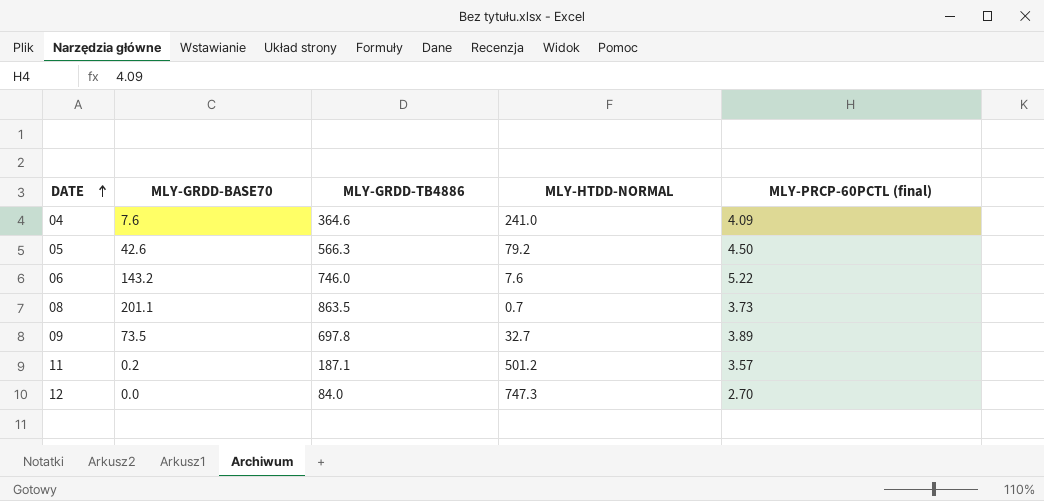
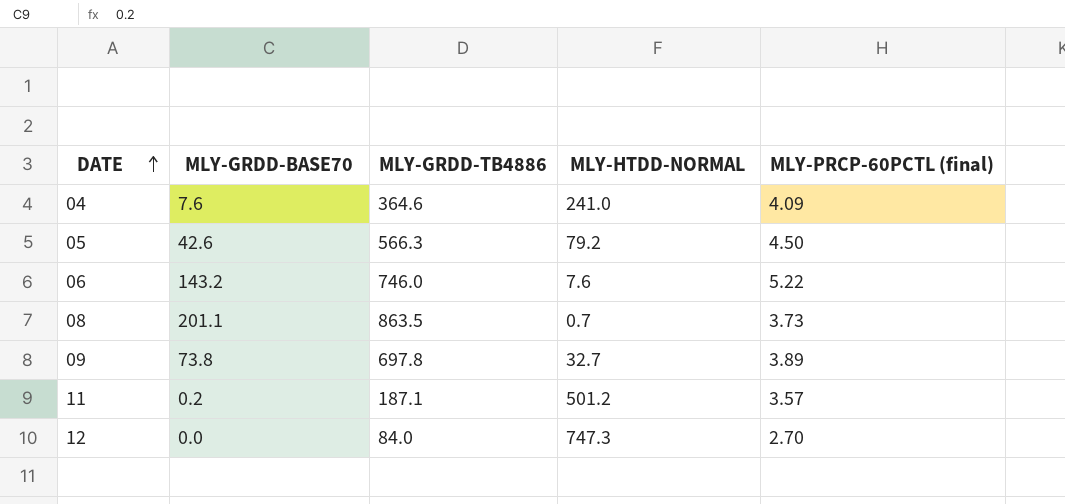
09 | MLY-GRDD-BASE70: 73.5 -> 73.8

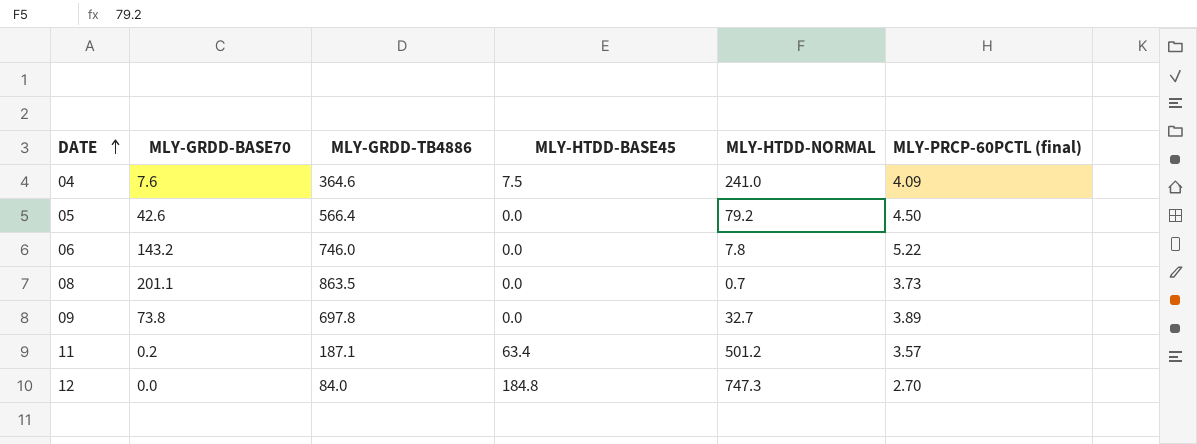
column MLY-HTDD-BASE45 | position: none -> 4
05 | MLY-GRDD-TB4886: 566.3 -> 566.4
06 | MLY-HTDD-NORMAL: 7.6 -> 7.8

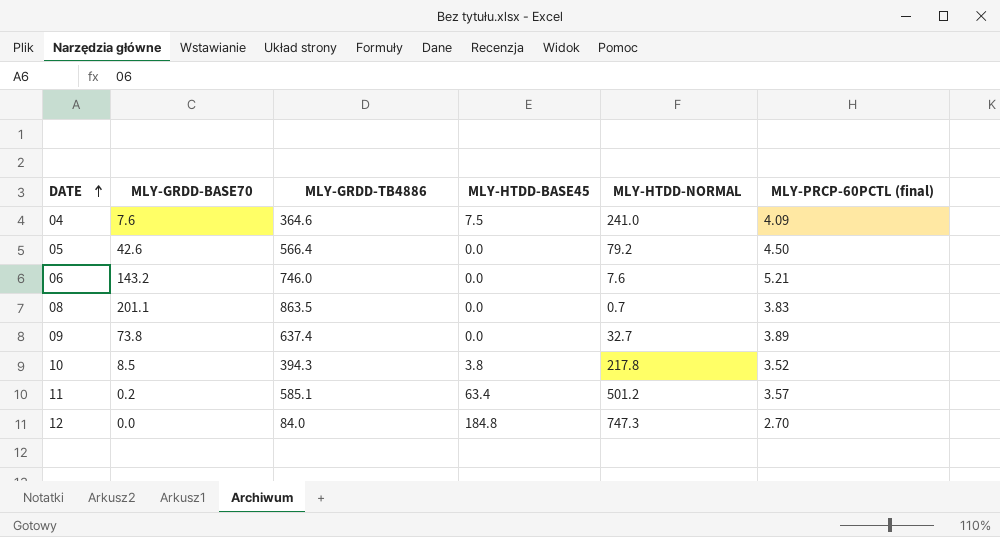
06 | MLY-HTDD-NORMAL: 7.8 -> 7.6
06 | MLY-PRCP-60PCTL (final): 5.22 -> 5.21
08 | MLY-PRCP-60PCTL (final): 3.73 -> 3.83
09 | MLY-GRDD-TB4886: 697.8 -> 637.4
row 10: none -> 8.5 | 394.3 | 3.8 | 217.8 | 3.52
11 | MLY-GRDD-TB4886: 187.1 -> 585.1

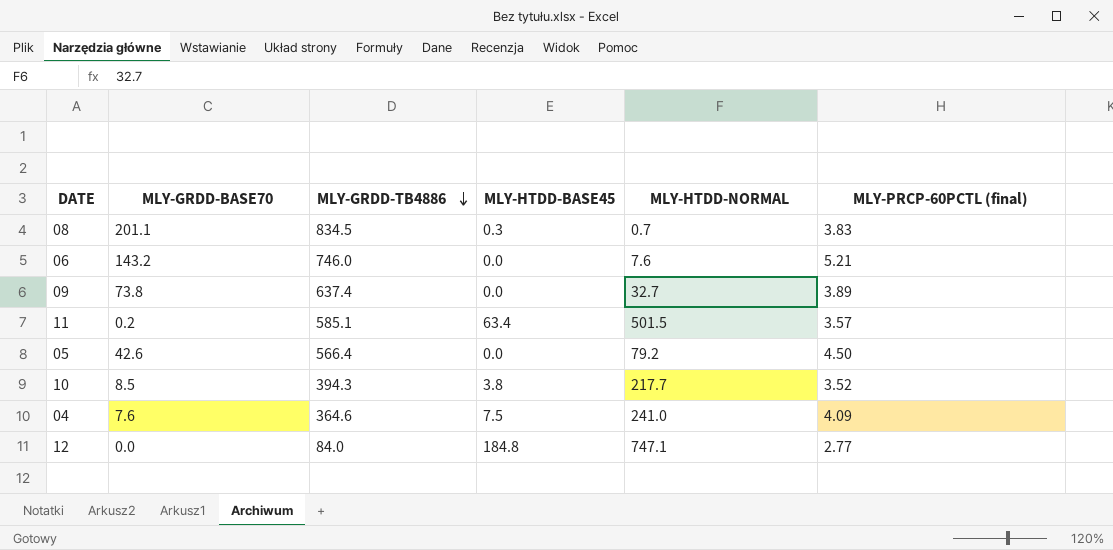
row order: DATE ascending -> MLY-GRDD-TB4886 descending
08 | MLY-GRDD-TB4886: 863.5 -> 834.5
08 | MLY-HTDD-BASE45: 0.0 -> 0.3
11 | MLY-HTDD-NORMAL: 501.2 -> 501.5
10 | MLY-HTDD-NORMAL: 217.8 -> 217.7
12 | MLY-HTDD-NORMAL: 747.3 -> 747.1
12 | MLY-PRCP-60PCTL (final): 2.70 -> 2.77

